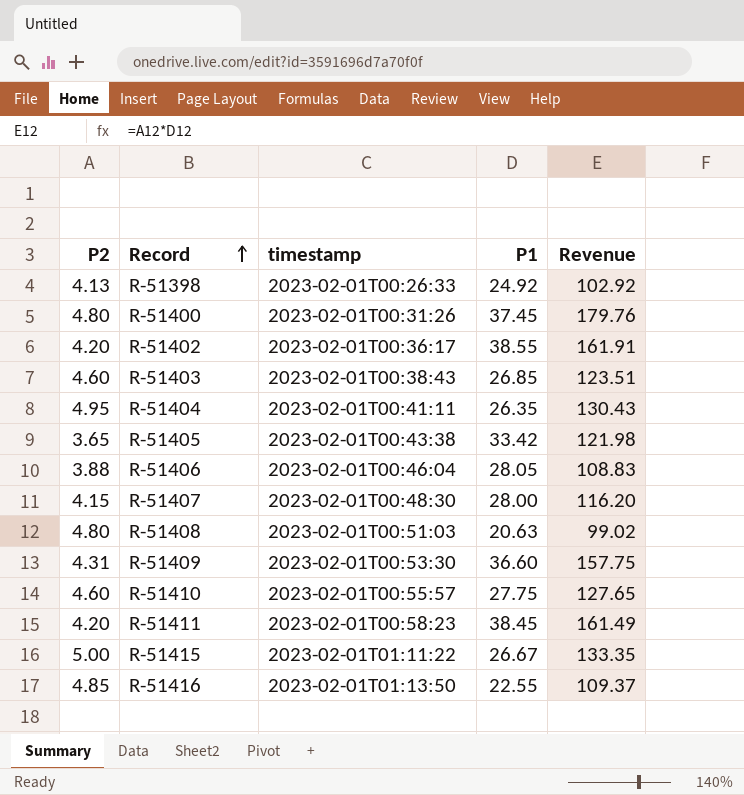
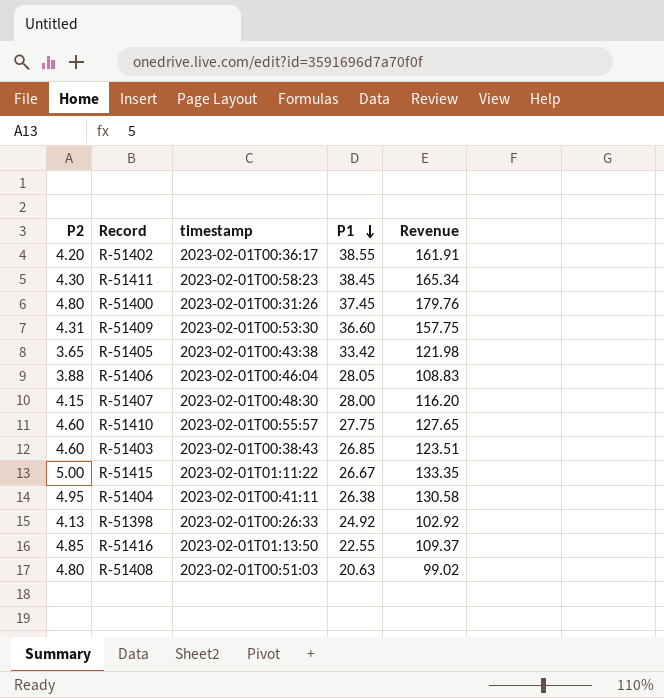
row order: Record ascending -> P1 descending
R-51411 | P2: 4.20 -> 4.30
R-51411 | Revenue: 161.49 -> 165.34
R-51404 | P1: 26.35 -> 26.38
R-51404 | Revenue: 130.43 -> 130.58

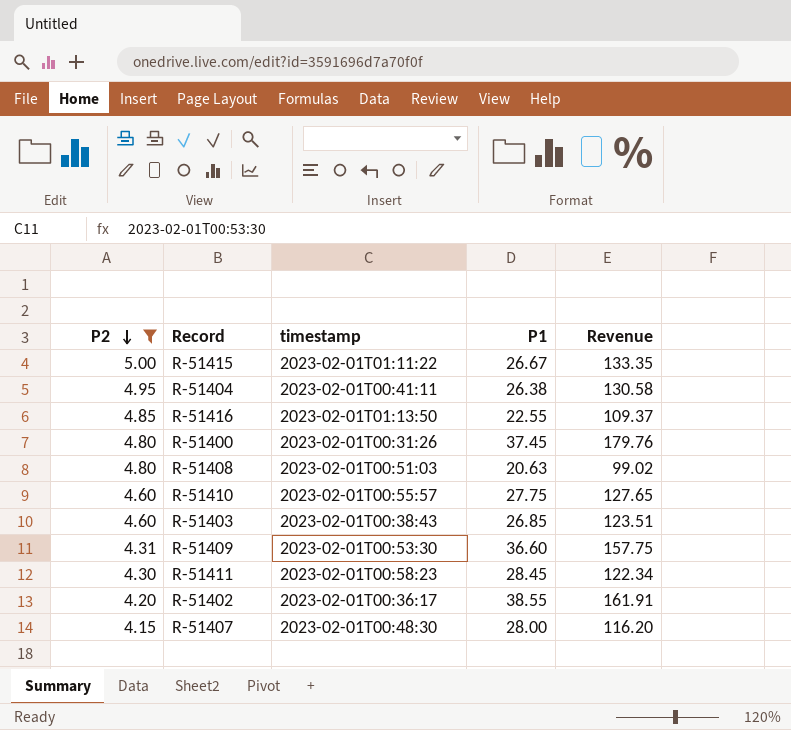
filter: none -> P2 >= 4.15
row order: P1 descending -> P2 descending
R-51411 | P1: 38.45 -> 28.45
R-51411 | Revenue: 165.34 -> 122.34

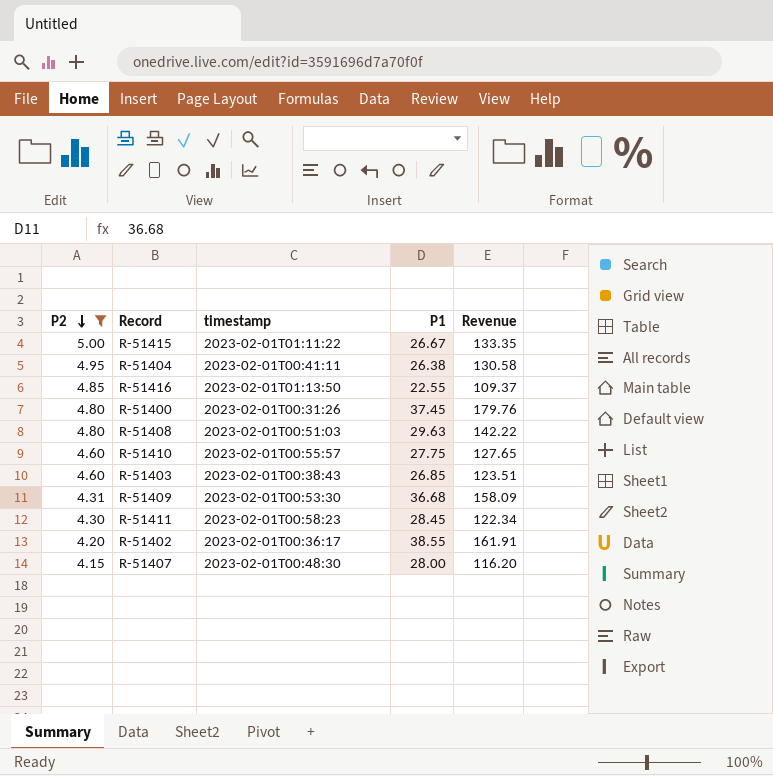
R-51408 | P1: 20.63 -> 29.63
R-51408 | Revenue: 99.02 -> 142.22
R-51409 | P1: 36.60 -> 36.68
R-51409 | Revenue: 157.75 -> 158.09

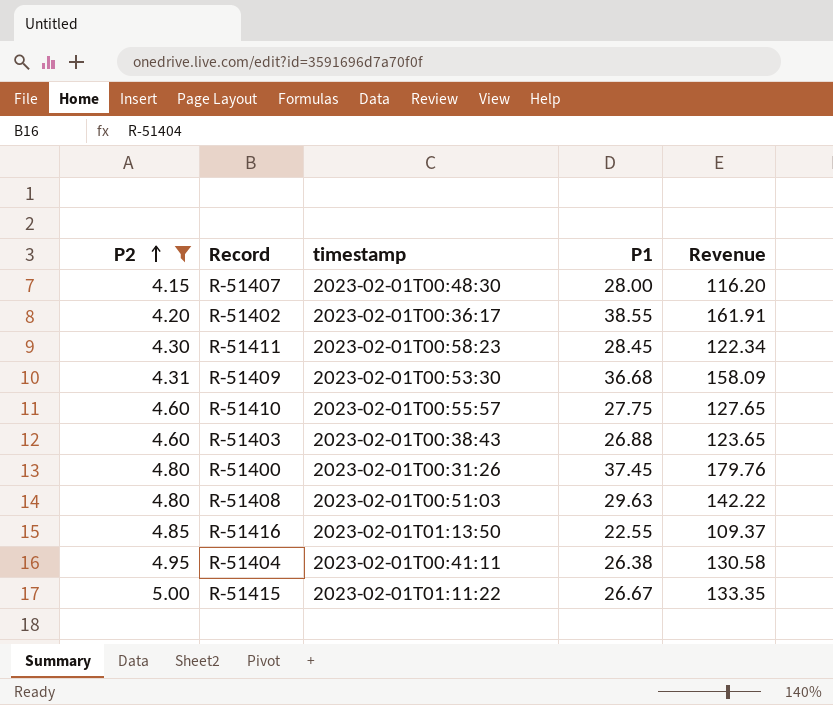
row order: P2 descending -> P2 ascending
R-51403 | P1: 26.85 -> 26.88
R-51403 | Revenue: 123.51 -> 123.65

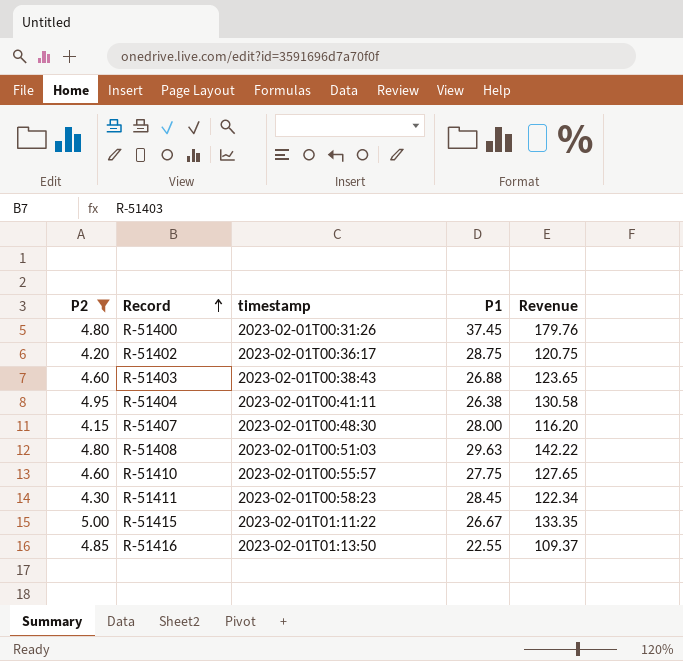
row order: P2 ascending -> Record ascending
row R-51409: 4.31 | 2023-02-01T00:53:30 | 36.68 | 158.09 -> none
R-51402 | P1: 38.55 -> 28.75
R-51402 | Revenue: 161.91 -> 120.75

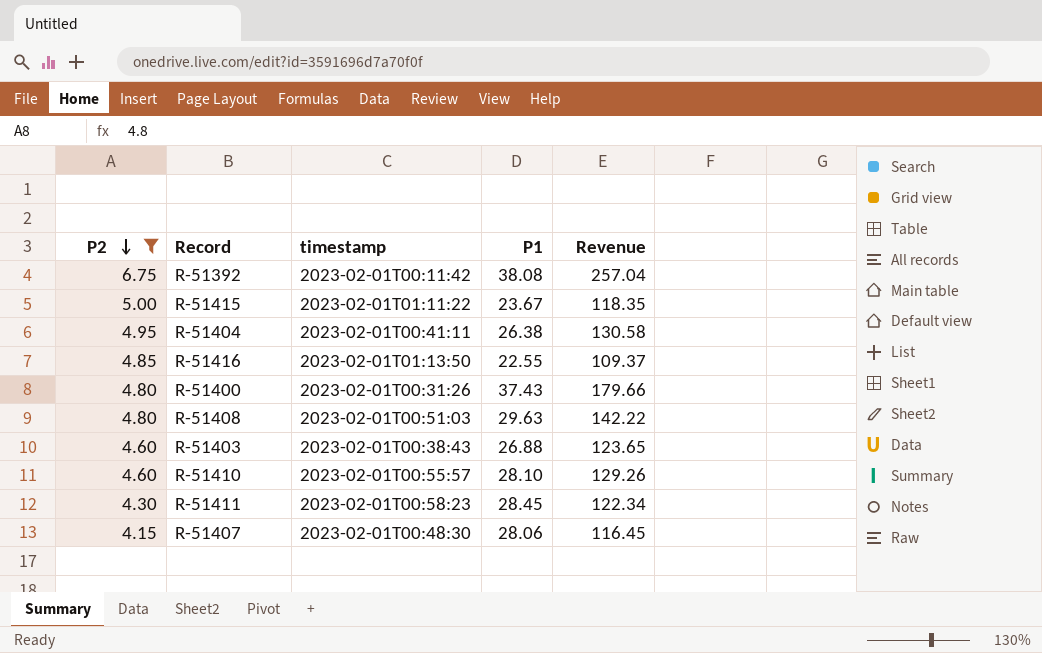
row order: Record ascending -> P2 descending
row R-51402: 4.20 | 2023-02-01T00:36:17 | 28.75 | 120.75 -> none
row R-51392: none -> 6.75 | 2023-02-01T00:11:42 | 38.08 | 257.04
R-51415 | P1: 26.67 -> 23.67
R-51415 | Revenue: 133.35 -> 118.35
R-51400 | P1: 37.45 -> 37.43
R-51400 | Revenue: 179.76 -> 179.66
R-51410 | P1: 27.75 -> 28.10
R-51410 | Revenue: 127.65 -> 129.26
R-51407 | P1: 28.00 -> 28.06
R-51407 | Revenue: 116.20 -> 116.45

